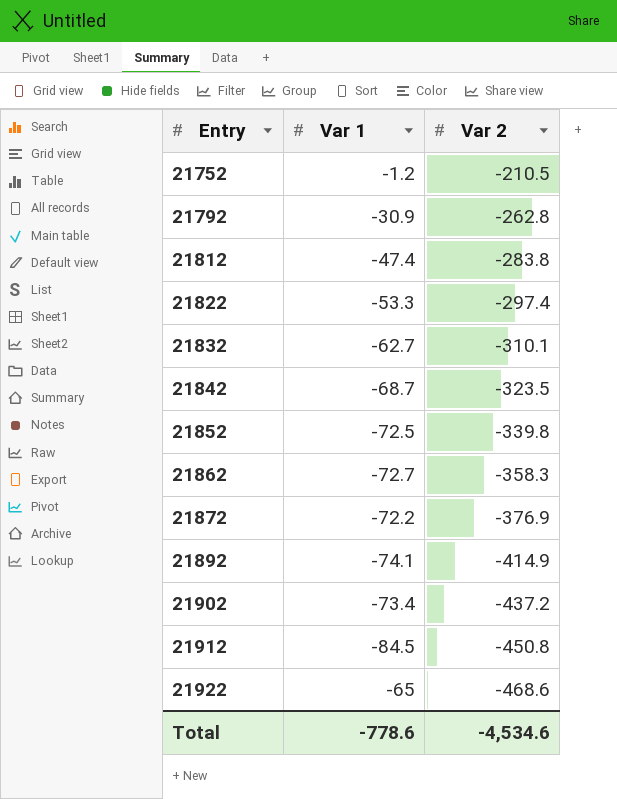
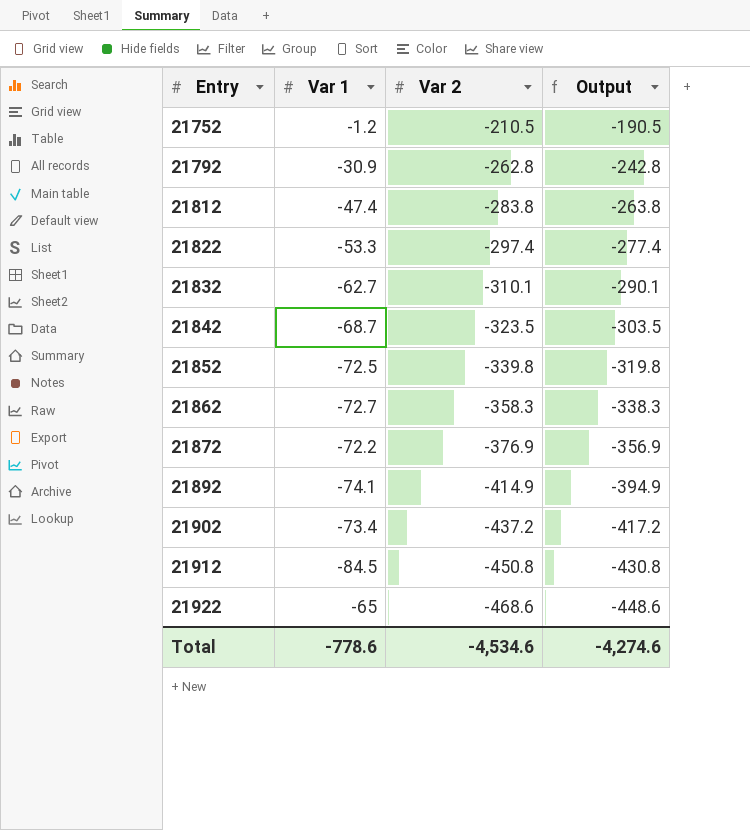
column Output | formula: none -> [Var 2] + 20

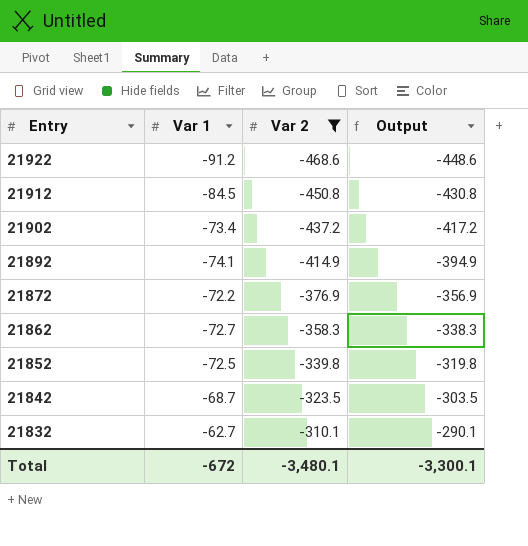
filter: none -> Var 2 <= -310.1
row order: Entry ascending -> Entry descending
21922 | Var 1: -65 -> -91.2
Total | Var 1: -778.6 -> -672
Total | Var 2: -4,534.6 -> -3,480.1
Total | Output: -4,274.6 -> -3,300.1

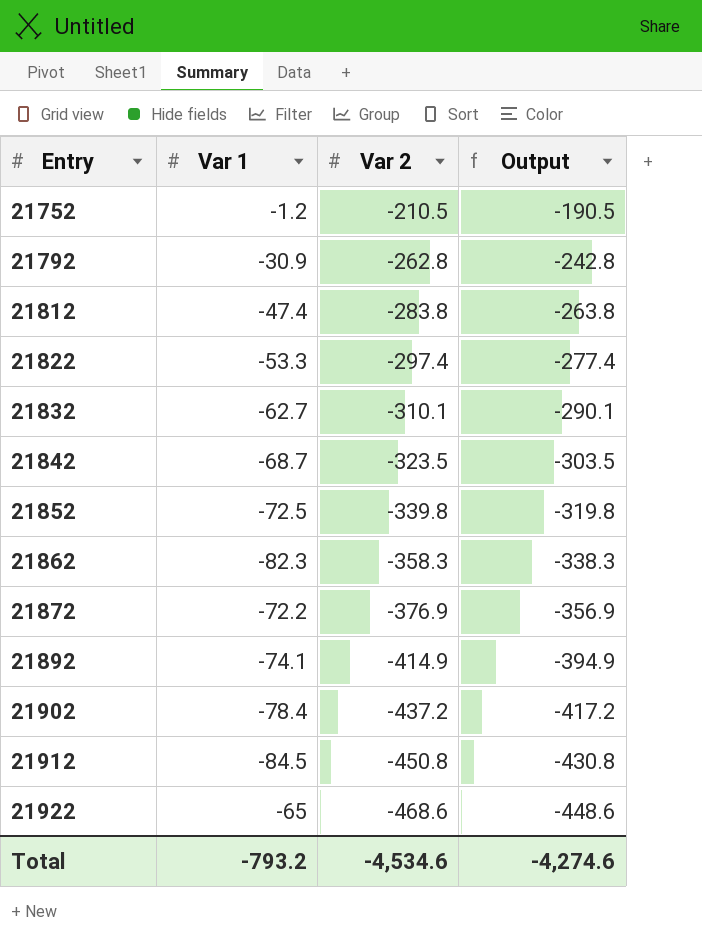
filter: Var 2 <= -310.1 -> none
row order: Entry descending -> Entry ascending
21862 | Var 1: -72.7 -> -82.3
21902 | Var 1: -73.4 -> -78.4
21922 | Var 1: -91.2 -> -65
Total | Var 1: -672 -> -793.2
Total | Var 2: -3,480.1 -> -4,534.6
Total | Output: -3,300.1 -> -4,274.6

